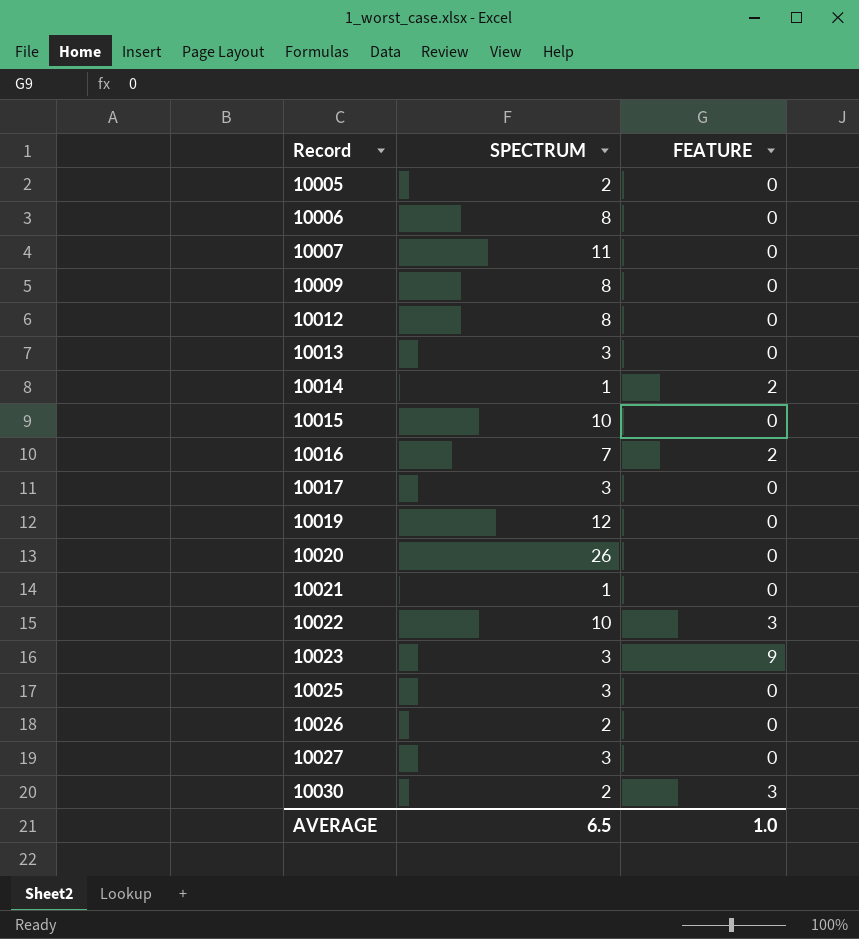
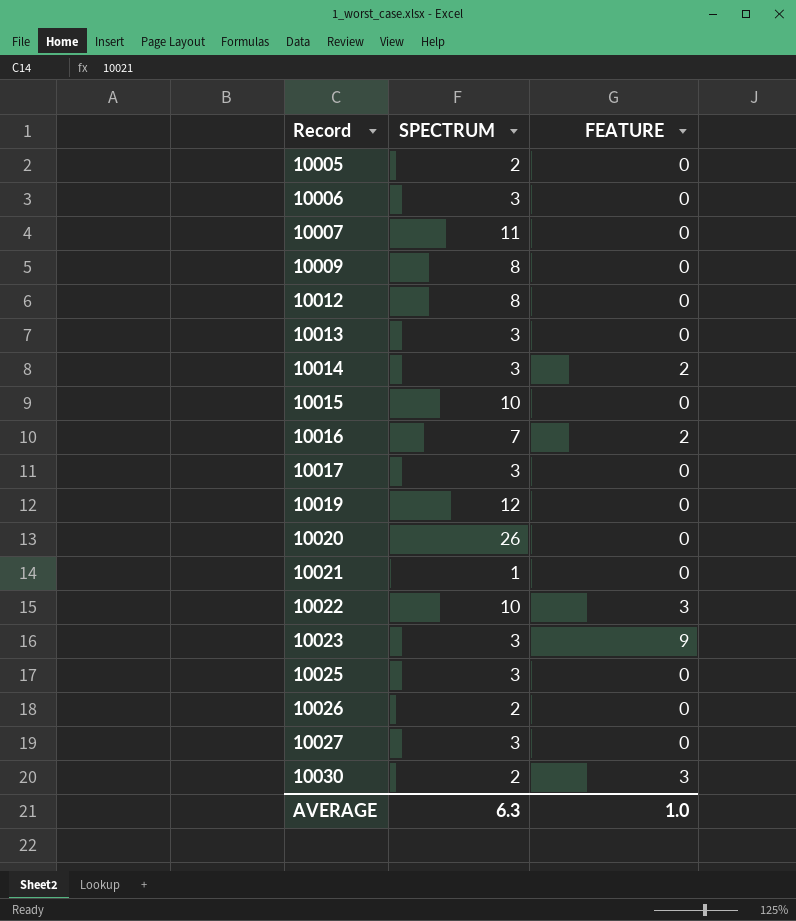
10006 | SPECTRUM: 8 -> 3
10014 | SPECTRUM: 1 -> 3
AVERAGE | SPECTRUM: 6.5 -> 6.3

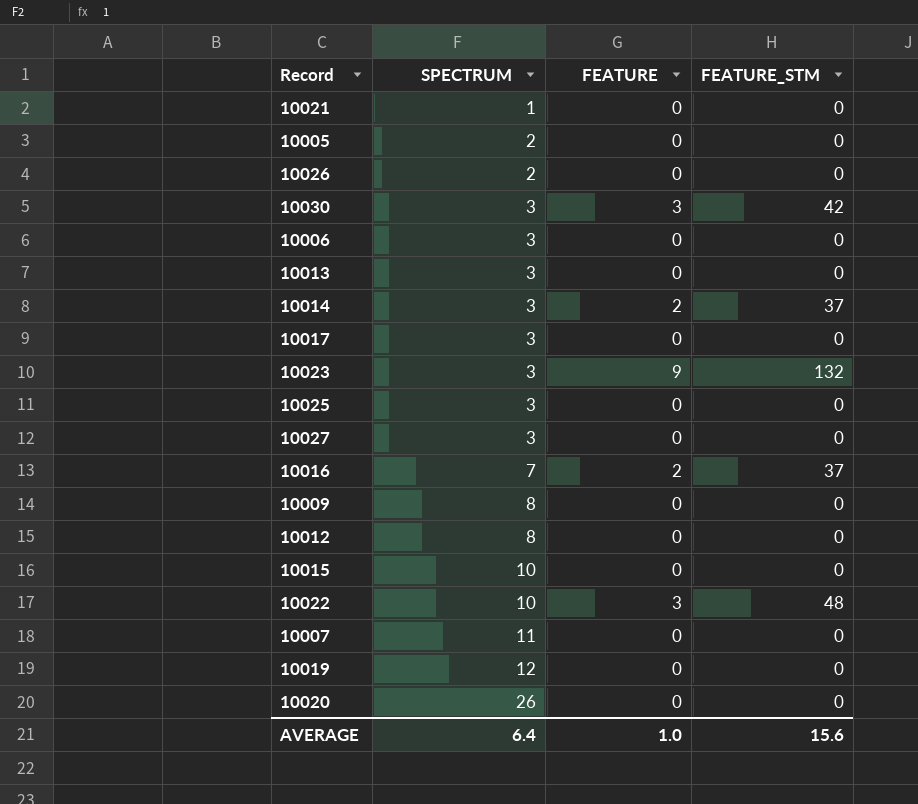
row order: Record ascending -> SPECTRUM ascending
column FEATURE_STM | position: none -> 4
10030 | SPECTRUM: 2 -> 3
AVERAGE | SPECTRUM: 6.3 -> 6.4

